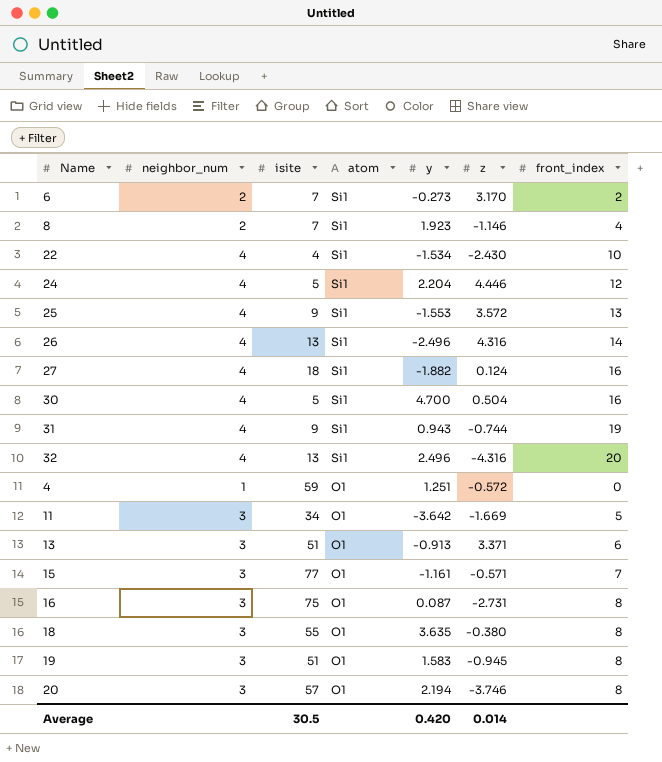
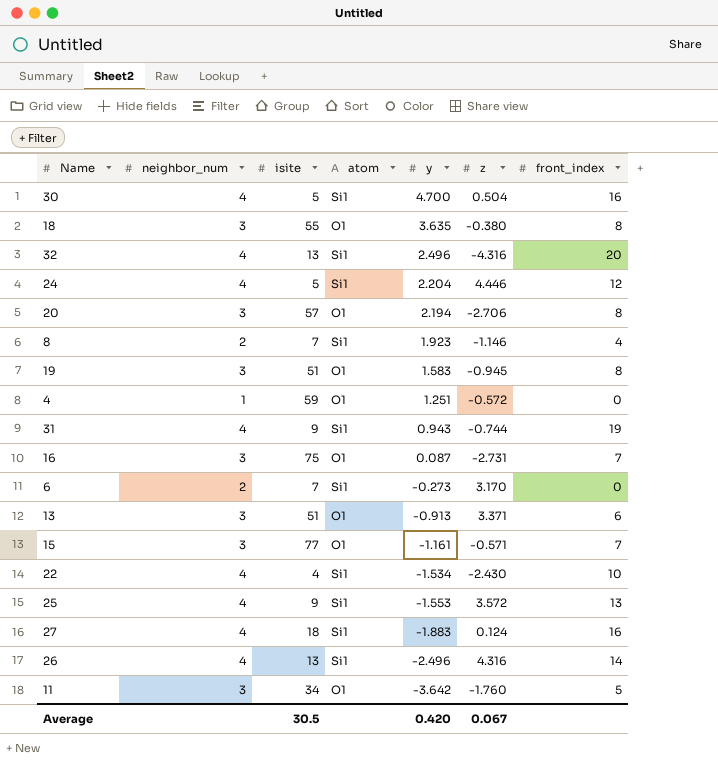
row order: atom descending -> y descending
20 | z: -3.746 -> -2.706
16 | front_index: 8 -> 7
6 | front_index: 2 -> 0
27 | y: -1.882 -> -1.883
11 | z: -1.669 -> -1.760
Average | z: 0.014 -> 0.067

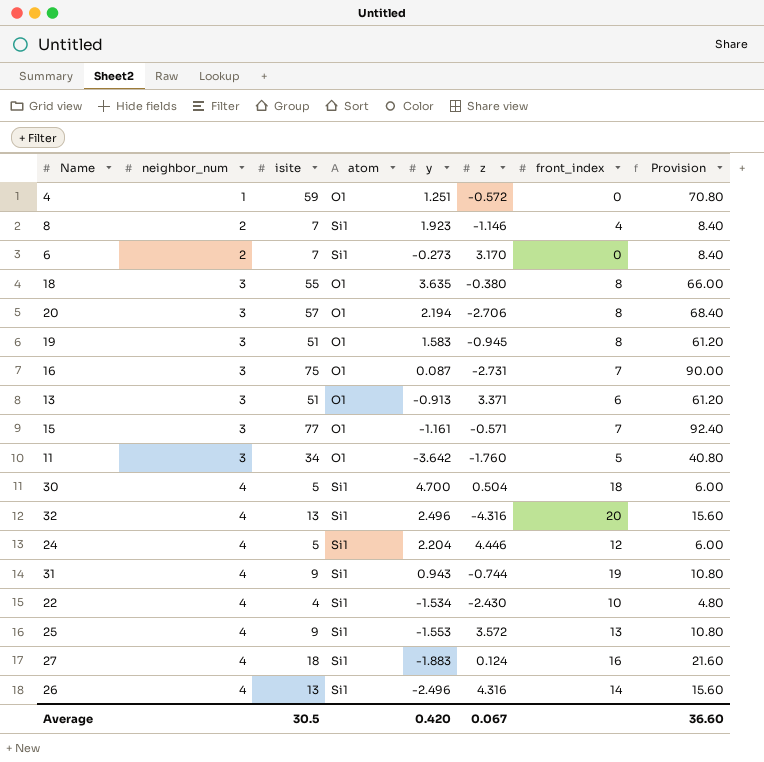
row order: y descending -> neighbor_num ascending
column Provision | formula: none -> [isite] * 1.2
30 | front_index: 16 -> 18

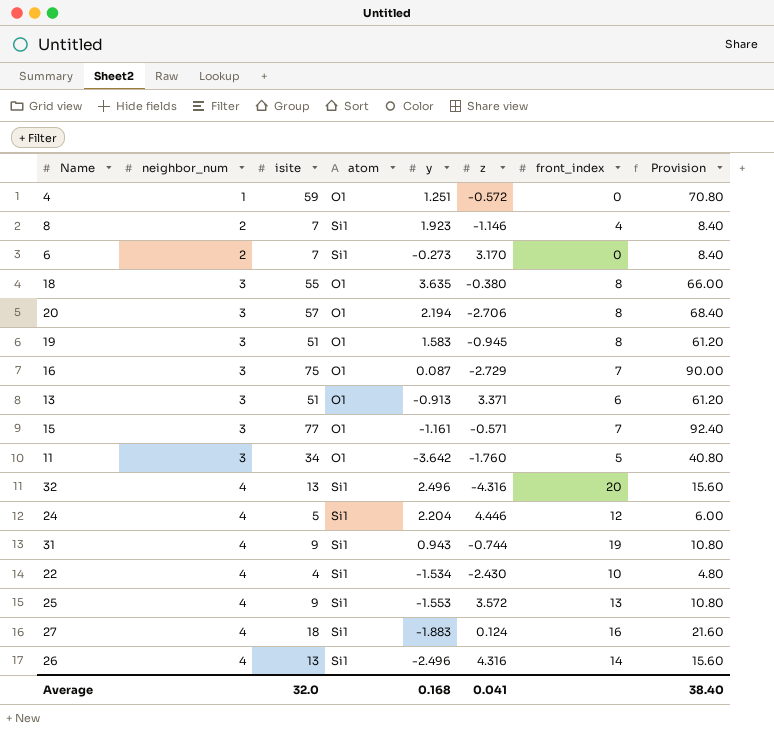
row 30: 4 | 5 | Si1 | 4.700 | 0.504 | 18 | 6.00 -> none
16 | z: -2.731 -> -2.729
Average | isite: 30.5 -> 32.0
Average | y: 0.420 -> 0.168
Average | z: 0.067 -> 0.041
Average | Provision: 36.60 -> 38.40

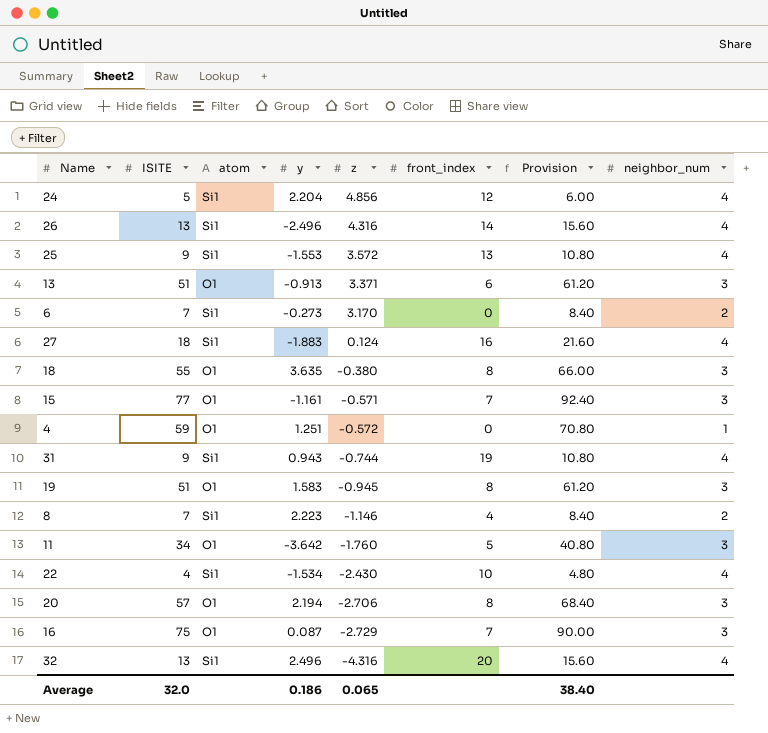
row order: neighbor_num ascending -> z descending
column name: isite -> ISITE
column neighbor_num | position: 2 -> 8
24 | z: 4.446 -> 4.856
8 | y: 1.923 -> 2.223
Average | y: 0.168 -> 0.186
Average | z: 0.041 -> 0.065

